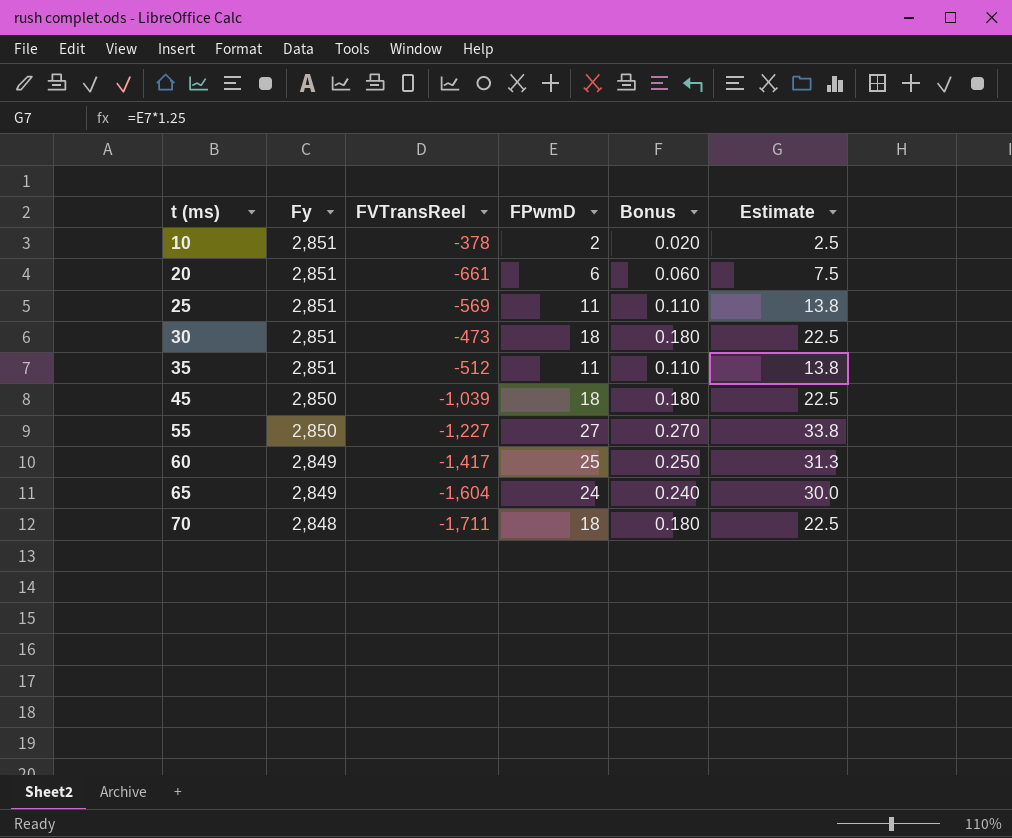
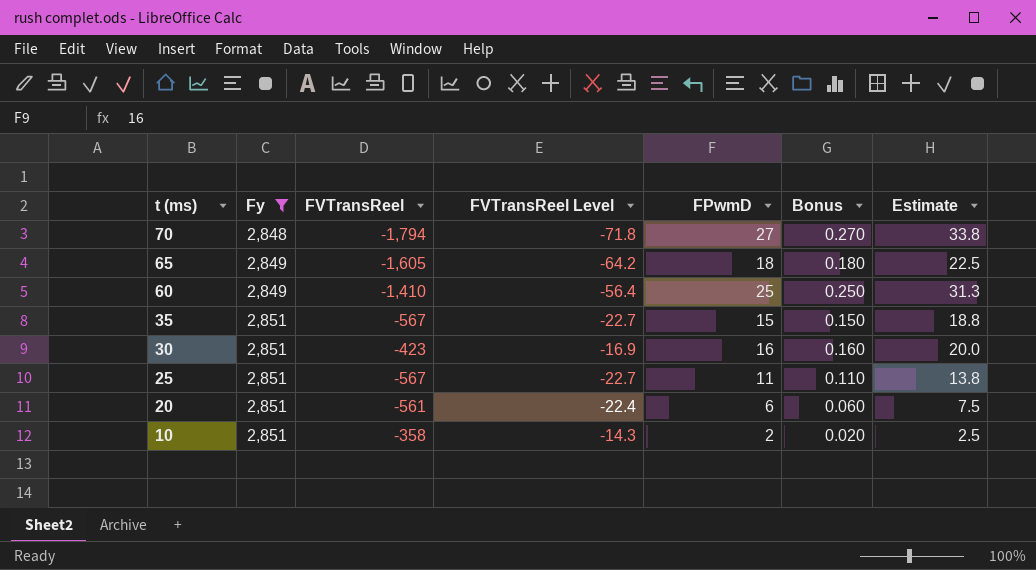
filter: none -> Fy != 2,850
row order: t (ms) ascending -> t (ms) descending
column FVTransReel Level | formula: none -> [FVTransReel] * 0.04
70 | FVTransReel: -1,711 -> -1,794
70 | FPwmD: 18 -> 27
70 | Bonus: 0.180 -> 0.270
70 | Estimate: 22.5 -> 33.8
65 | FVTransReel: -1,604 -> -1,605
65 | FPwmD: 24 -> 18
65 | Bonus: 0.240 -> 0.180
65 | Estimate: 30.0 -> 22.5
60 | FVTransReel: -1,417 -> -1,410
35 | FVTransReel: -512 -> -567
35 | FPwmD: 11 -> 15
35 | Bonus: 0.110 -> 0.150
35 | Estimate: 13.8 -> 18.8
30 | FVTransReel: -473 -> -423
30 | FPwmD: 18 -> 16
30 | Bonus: 0.180 -> 0.160
30 | Estimate: 22.5 -> 20.0
25 | FVTransReel: -569 -> -567
20 | FVTransReel: -661 -> -561
10 | FVTransReel: -378 -> -358

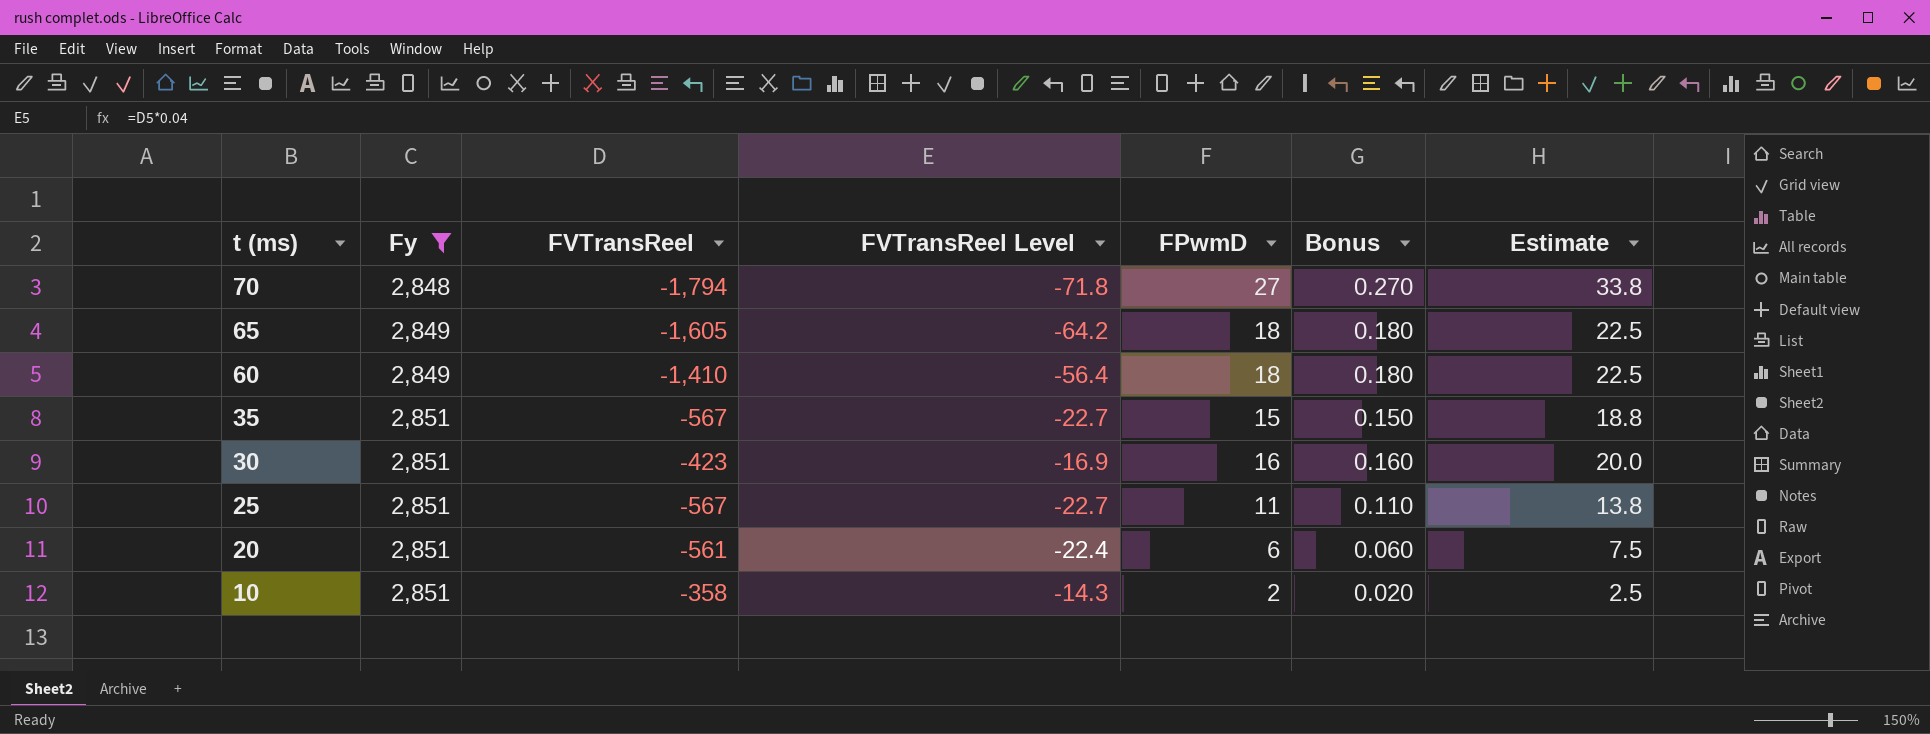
60 | FPwmD: 25 -> 18
60 | Bonus: 0.250 -> 0.180
60 | Estimate: 31.3 -> 22.5

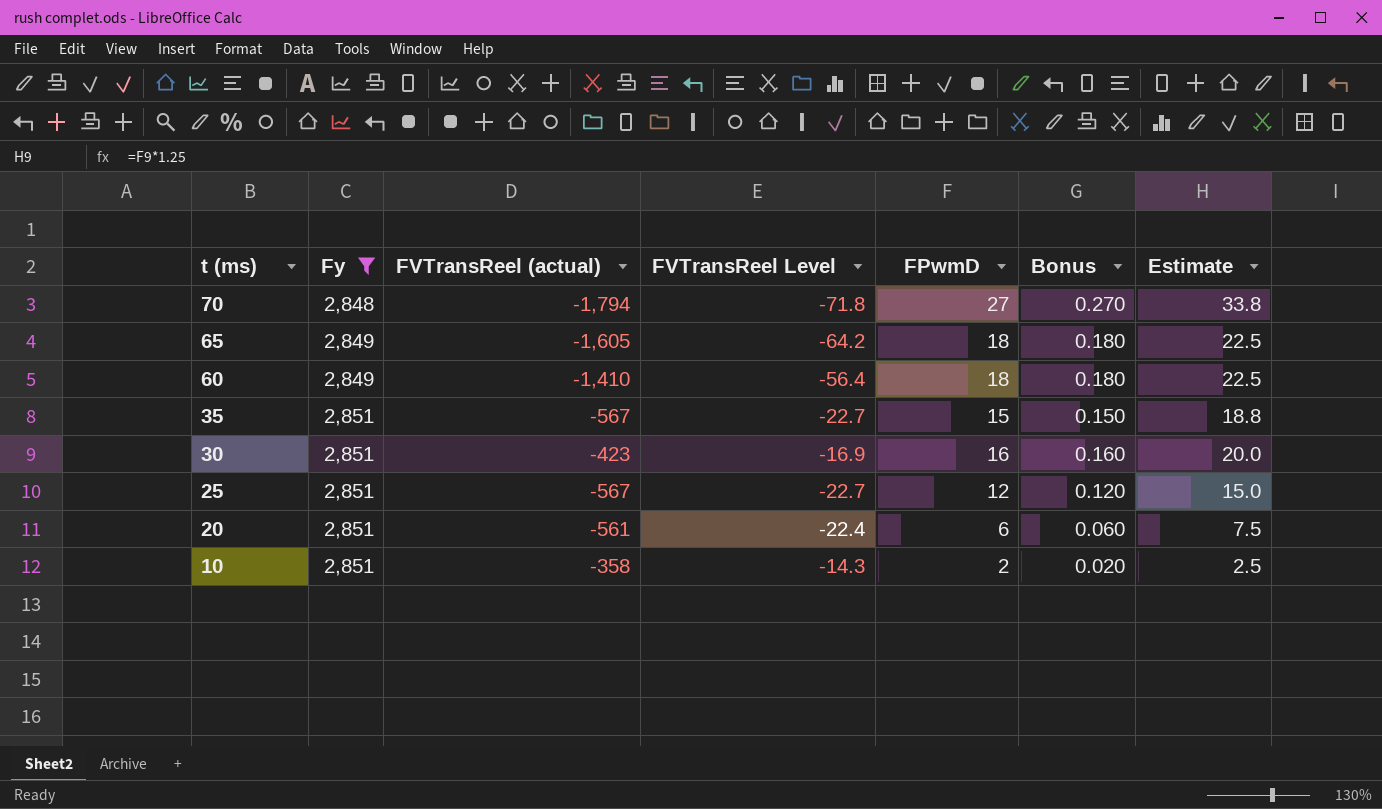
column name: FVTransReel -> FVTransReel (actual)
25 | FPwmD: 11 -> 12
25 | Bonus: 0.110 -> 0.120
25 | Estimate: 13.8 -> 15.0

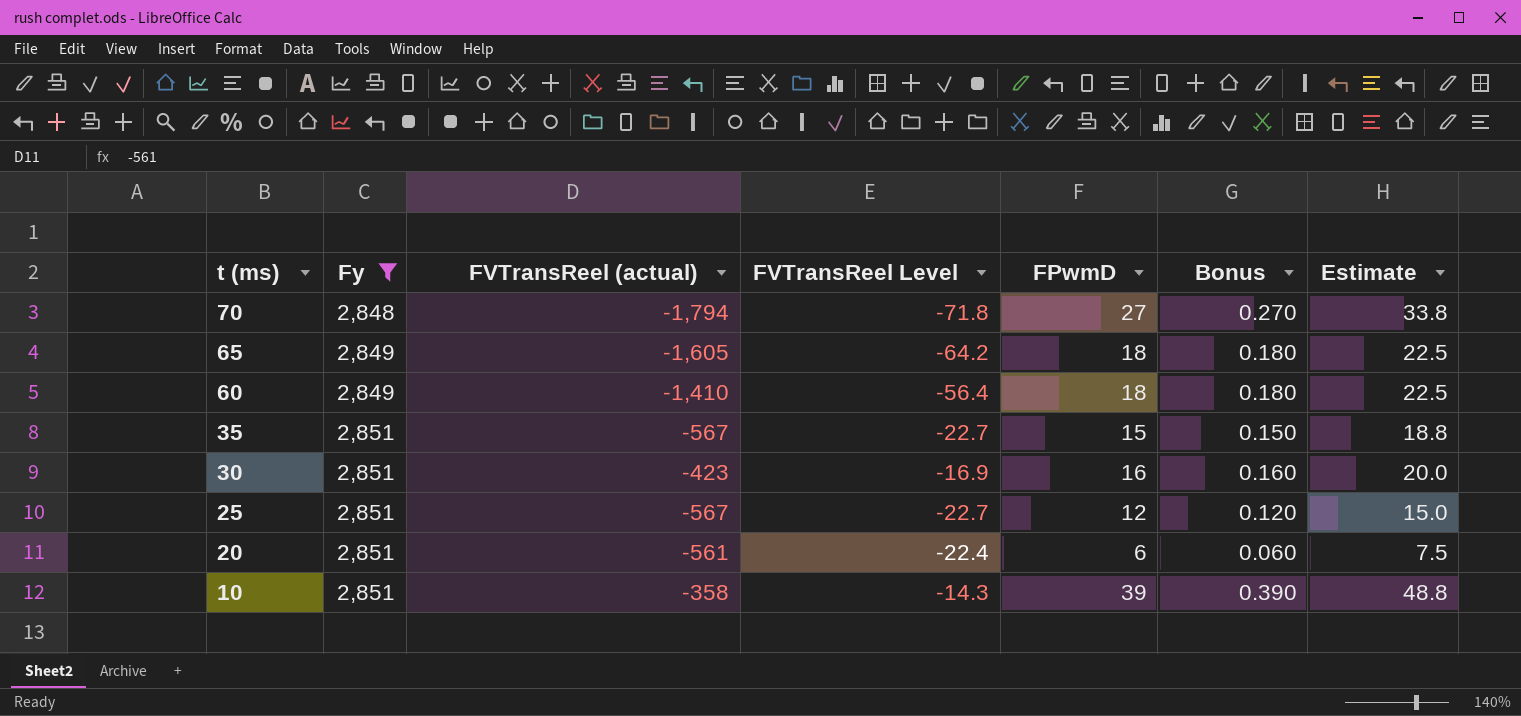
10 | FPwmD: 2 -> 39
10 | Bonus: 0.020 -> 0.390
10 | Estimate: 2.5 -> 48.8

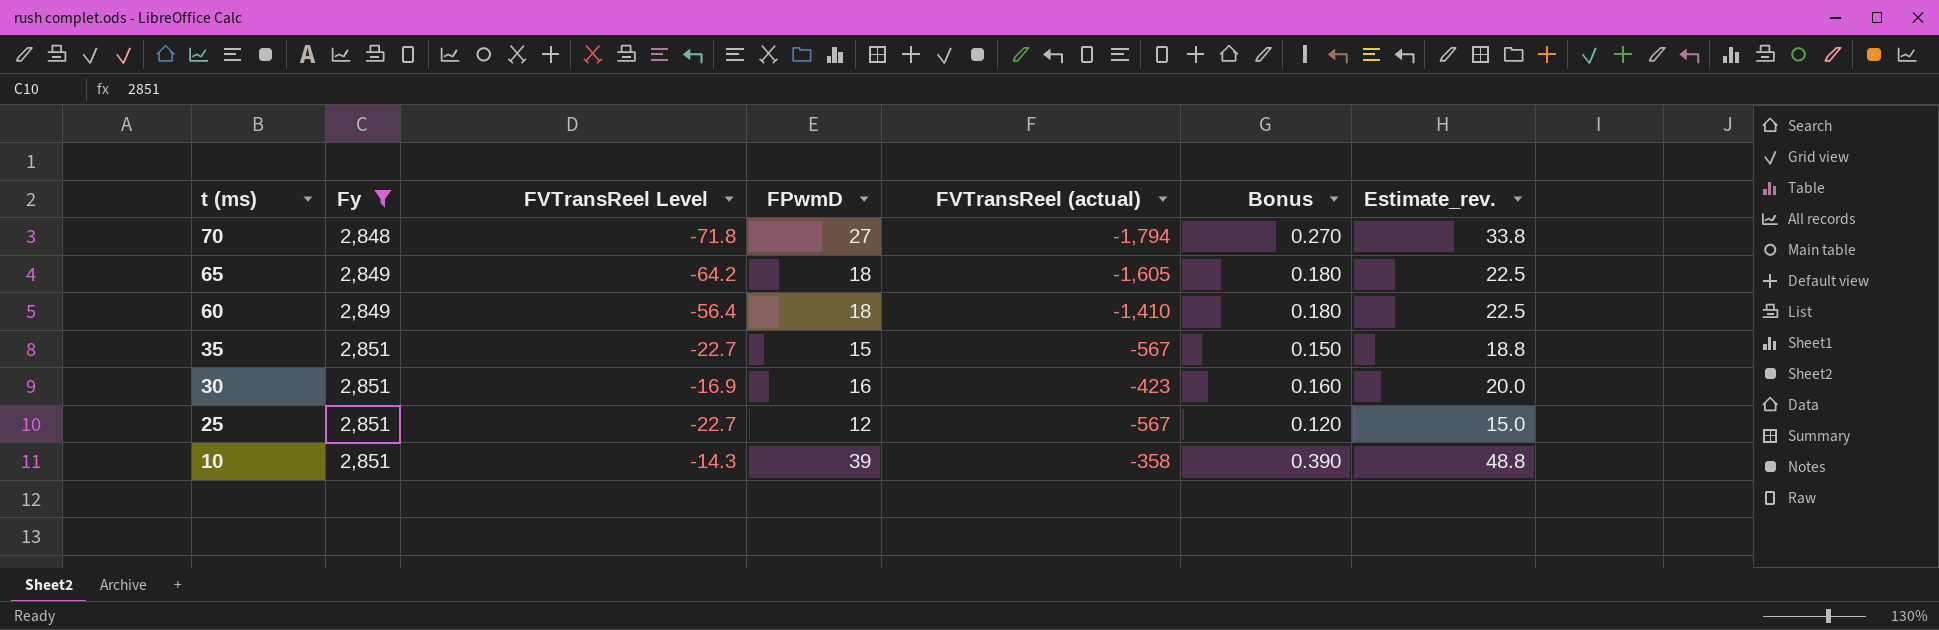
column FVTransReel (actual) | position: 3 -> 5
column name: Estimate -> Estimate_rev.
row 20: 2,851 | -561 | -22.4 | 6 | 0.060 | 7.5 -> none

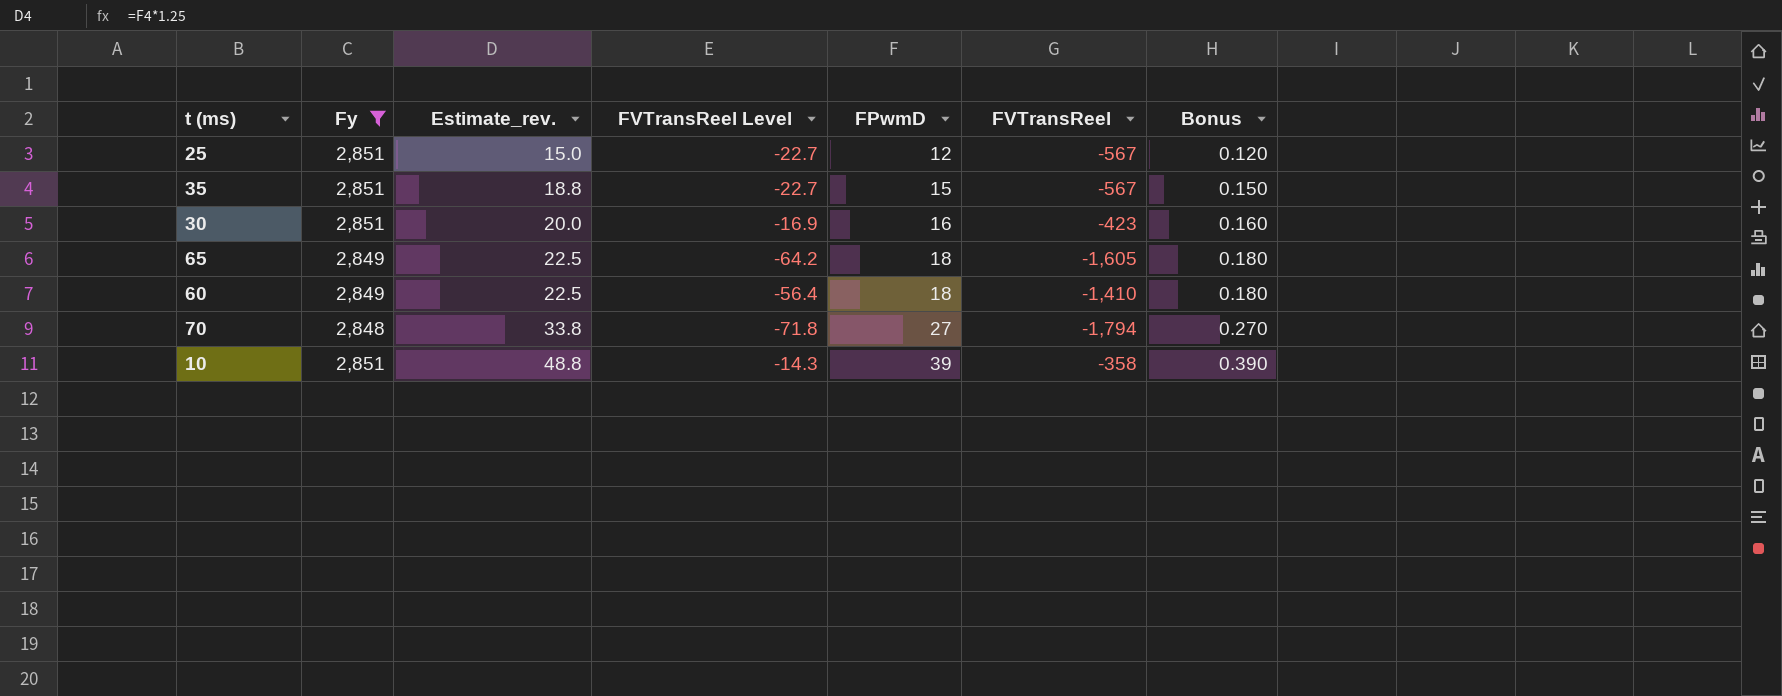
row order: t (ms) descending -> Estimate_rev. ascending
column Estimate_rev. | position: 7 -> 3
column name: FVTransReel (actual) -> FVTransReel

